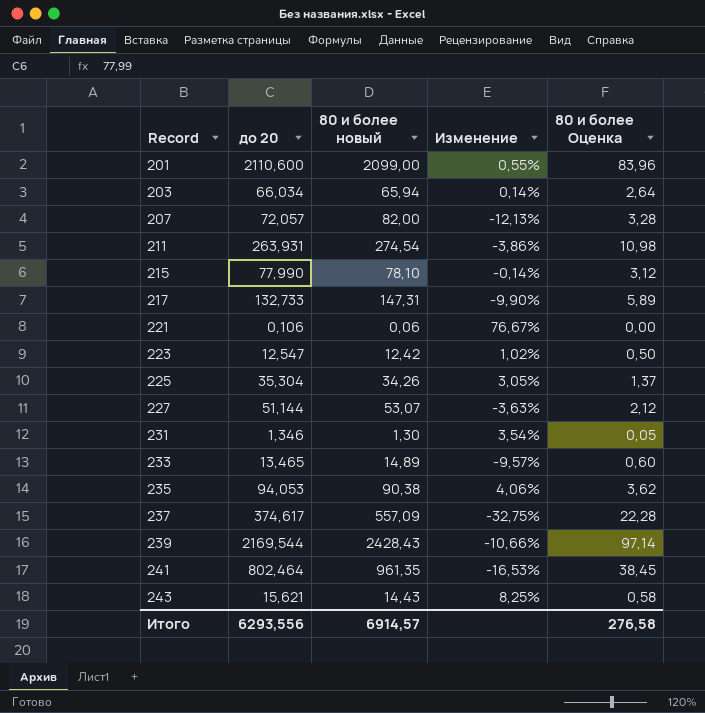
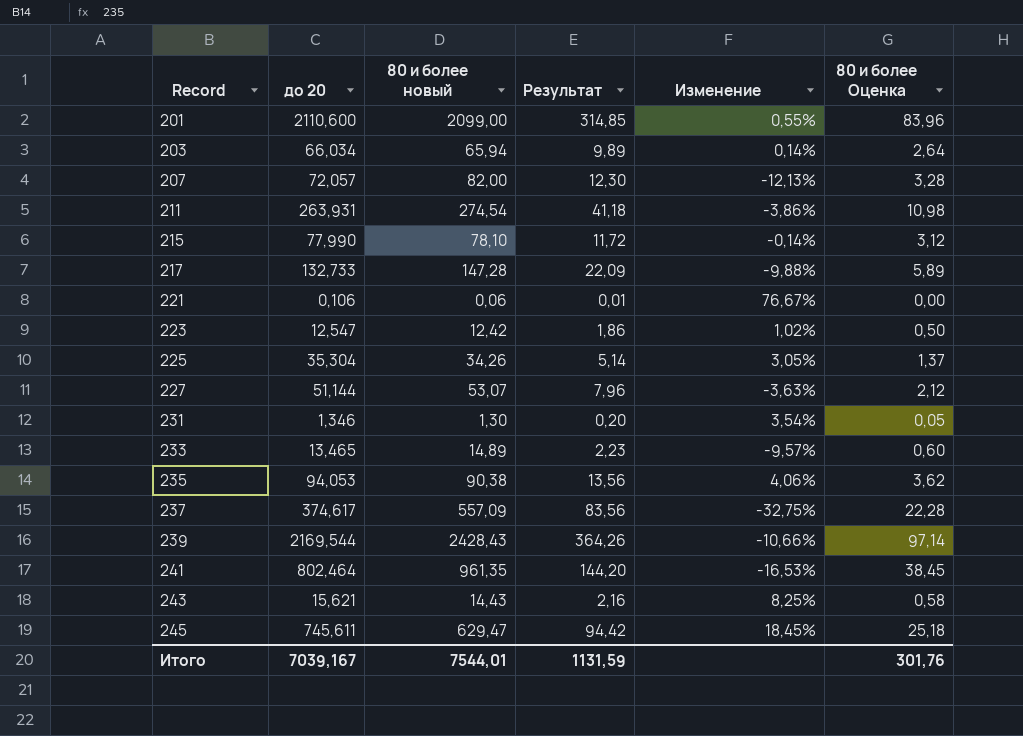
column Результат | formula: none -> [80 и более новый] * 0,15
217 | 80 и более новый: 147,31 -> 147,28
217 | Изменение: -9,90% -> -9,88%
row 245: none -> 745,611 | 629,47 | 94,42 | 18,45% | 25,18
Итого | до 20: 6293,556 -> 7039,167
Итого | 80 и более новый: 6914,57 -> 7544,01
Итого | 80 и более Оценка: 276,58 -> 301,76

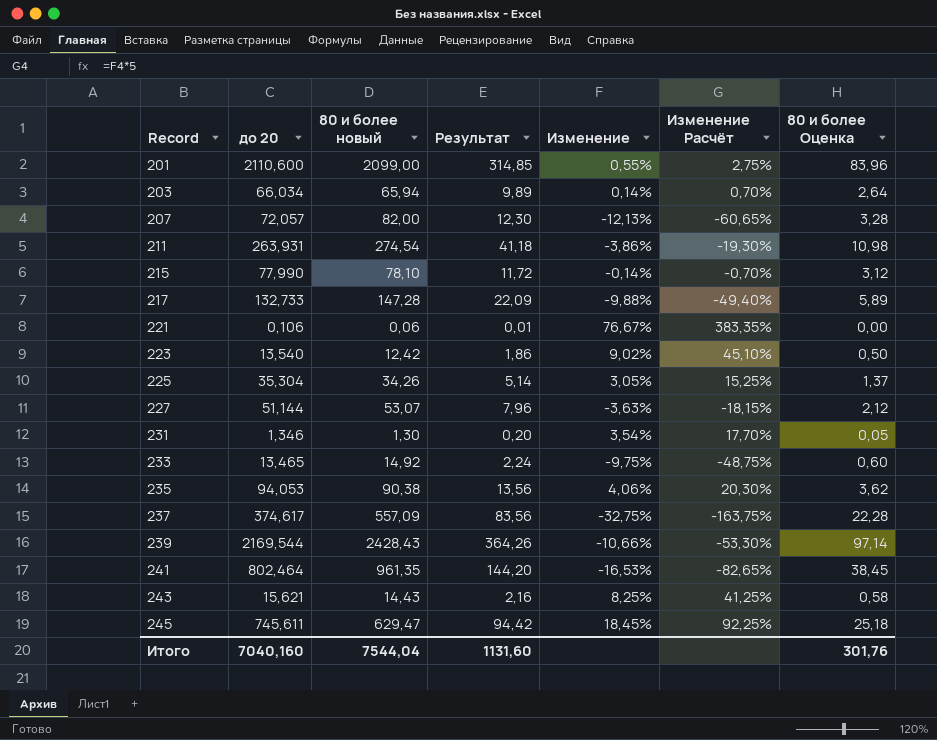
column Изменение Расчёт | formula: none -> [Изменение] * 5
223 | до 20: 12,547 -> 13,540
223 | Изменение: 1,02% -> 9,02%
233 | 80 и более новый: 14,89 -> 14,92
233 | Результат: 2,23 -> 2,24
233 | Изменение: -9,57% -> -9,75%
Итого | до 20: 7039,167 -> 7040,160
Итого | 80 и более новый: 7544,01 -> 7544,04
Итого | Результат: 1131,59 -> 1131,60

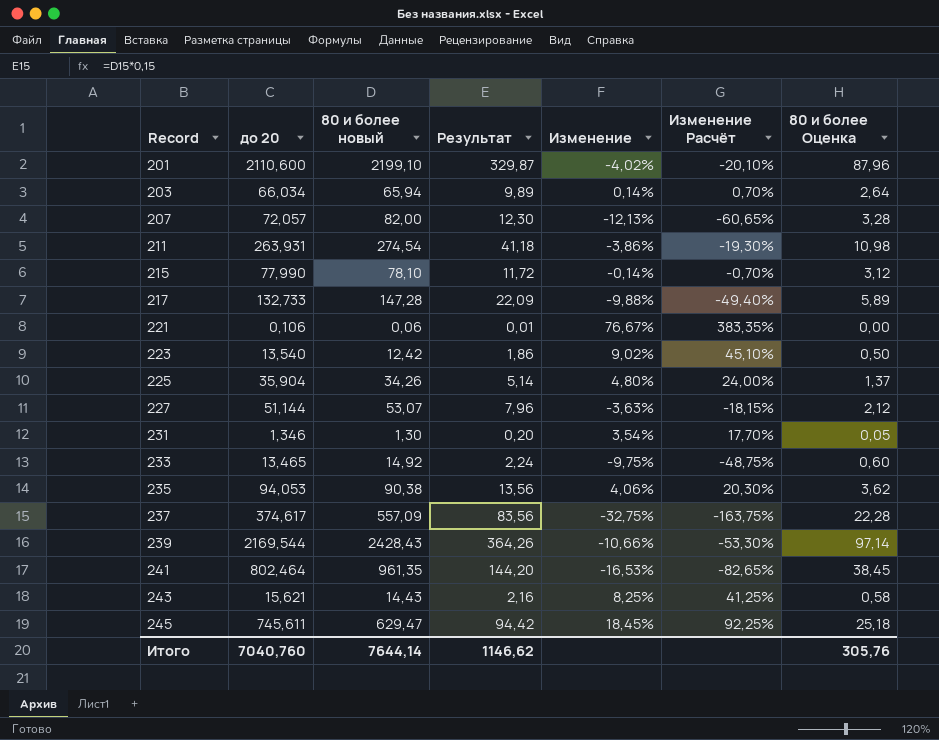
201 | 80 и более новый: 2099,00 -> 2199,10
201 | Результат: 314,85 -> 329,87
201 | Изменение: 0,55% -> -4,02%
201 | Изменение Расчёт: 2,75% -> -20,10%
201 | 80 и более Оценка: 83,96 -> 87,96
225 | до 20: 35,304 -> 35,904
225 | Изменение: 3,05% -> 4,80%
225 | Изменение Расчёт: 15,25% -> 24,00%
Итого | до 20: 7040,160 -> 7040,760
Итого | 80 и более новый: 7544,04 -> 7644,14
Итого | Результат: 1131,60 -> 1146,62
Итого | 80 и более Оценка: 301,76 -> 305,76

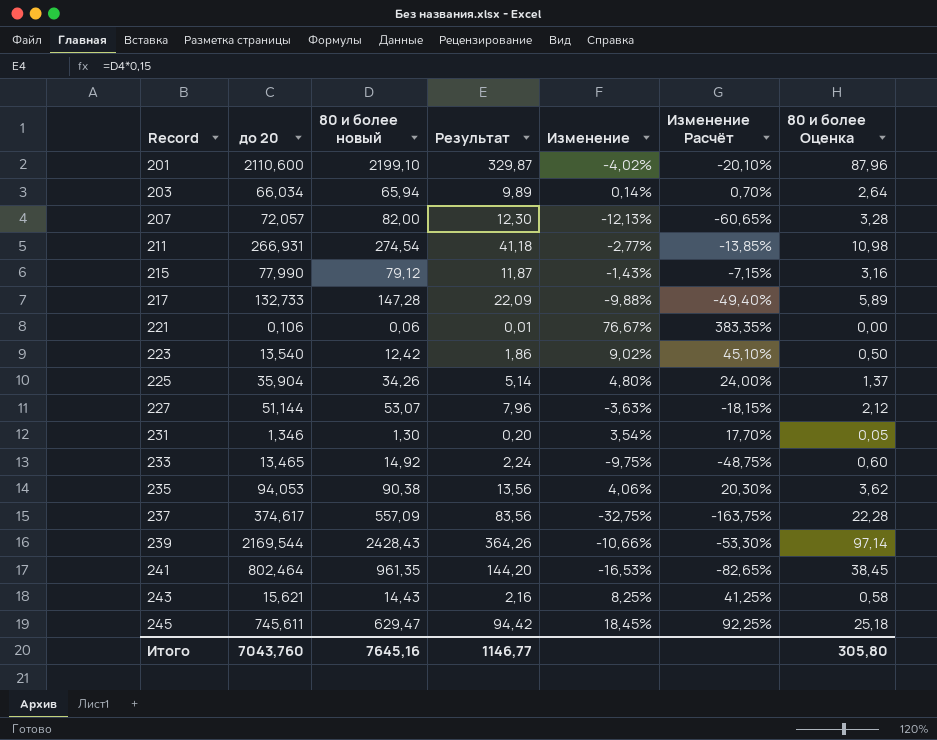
211 | до 20: 263,931 -> 266,931
211 | Изменение: -3,86% -> -2,77%
211 | Изменение Расчёт: -19,30% -> -13,85%
215 | 80 и более новый: 78,10 -> 79,12
215 | Результат: 11,72 -> 11,87
215 | Изменение: -0,14% -> -1,43%
215 | Изменение Расчёт: -0,70% -> -7,15%
215 | 80 и более Оценка: 3,12 -> 3,16
Итого | до 20: 7040,760 -> 7043,760
Итого | 80 и более новый: 7644,14 -> 7645,16
Итого | Результат: 1146,62 -> 1146,77
Итого | 80 и более Оценка: 305,76 -> 305,80

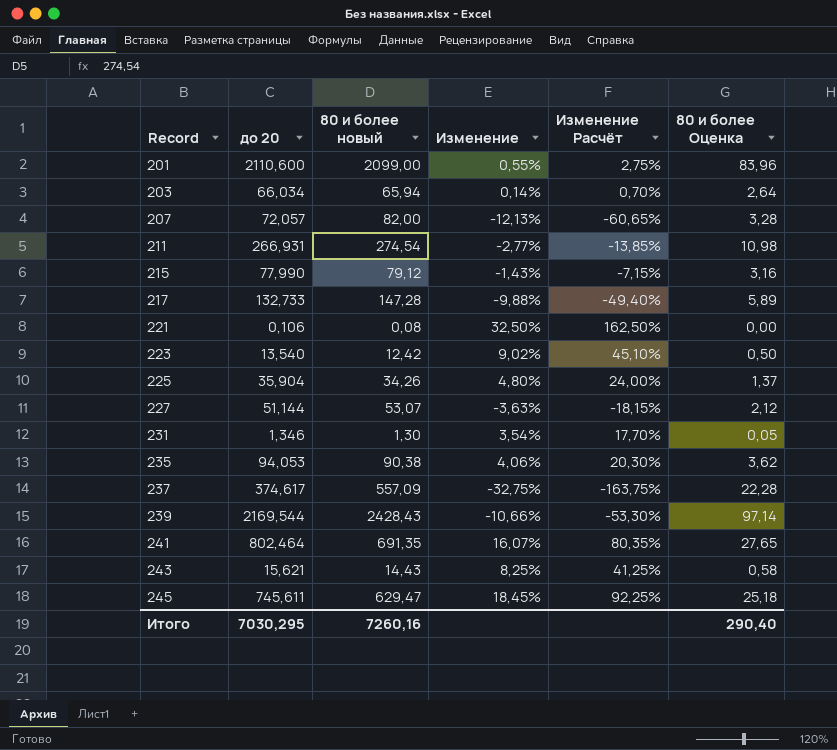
column Результат | formula: [80 и более новый] * 0,15 -> none
row 233: 13,465 | 14,92 | 2,24 | -9,75% | -48,75% | 0,60 -> none
201 | 80 и более новый: 2199,10 -> 2099,00
201 | Изменение: -4,02% -> 0,55%
201 | Изменение Расчёт: -20,10% -> 2,75%
201 | 80 и более Оценка: 87,96 -> 83,96
221 | 80 и более новый: 0,06 -> 0,08
221 | Изменение: 76,67% -> 32,50%
221 | Изменение Расчёт: 383,35% -> 162,50%
241 | 80 и более новый: 961,35 -> 691,35
241 | Изменение: -16,53% -> 16,07%
241 | Изменение Расчёт: -82,65% -> 80,35%
241 | 80 и более Оценка: 38,45 -> 27,65
Итого | до 20: 7043,760 -> 7030,295
Итого | 80 и более новый: 7645,16 -> 7260,16
Итого | 80 и более Оценка: 305,80 -> 290,40

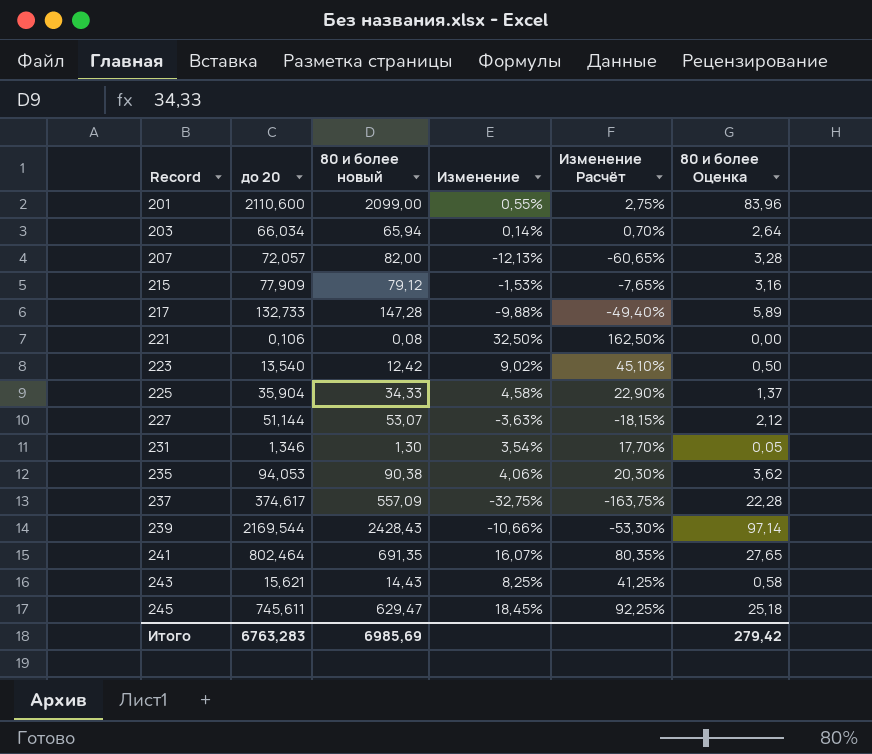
row 211: 266,931 | 274,54 | -2,77% | -13,85% | 10,98 -> none
215 | до 20: 77,990 -> 77,909
215 | Изменение: -1,43% -> -1,53%
215 | Изменение Расчёт: -7,15% -> -7,65%
225 | 80 и более новый: 34,26 -> 34,33
225 | Изменение: 4,80% -> 4,58%
225 | Изменение Расчёт: 24,00% -> 22,90%
Итого | до 20: 7030,295 -> 6763,283
Итого | 80 и более новый: 7260,16 -> 6985,69
Итого | 80 и более Оценка: 290,40 -> 279,42

